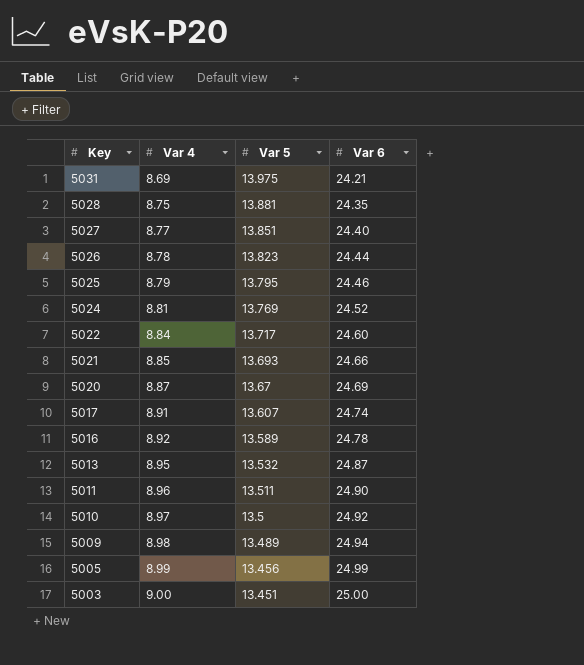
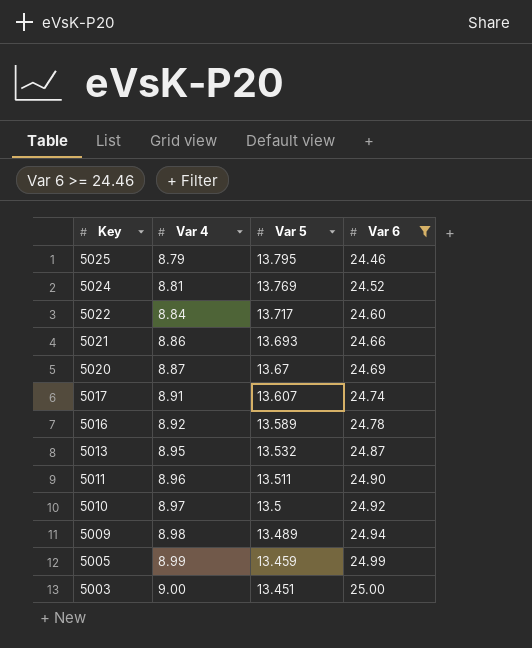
filter: none -> Var 6 >= 24.46
5021 | Var 4: 8.85 -> 8.86
5005 | Var 5: 13.456 -> 13.459

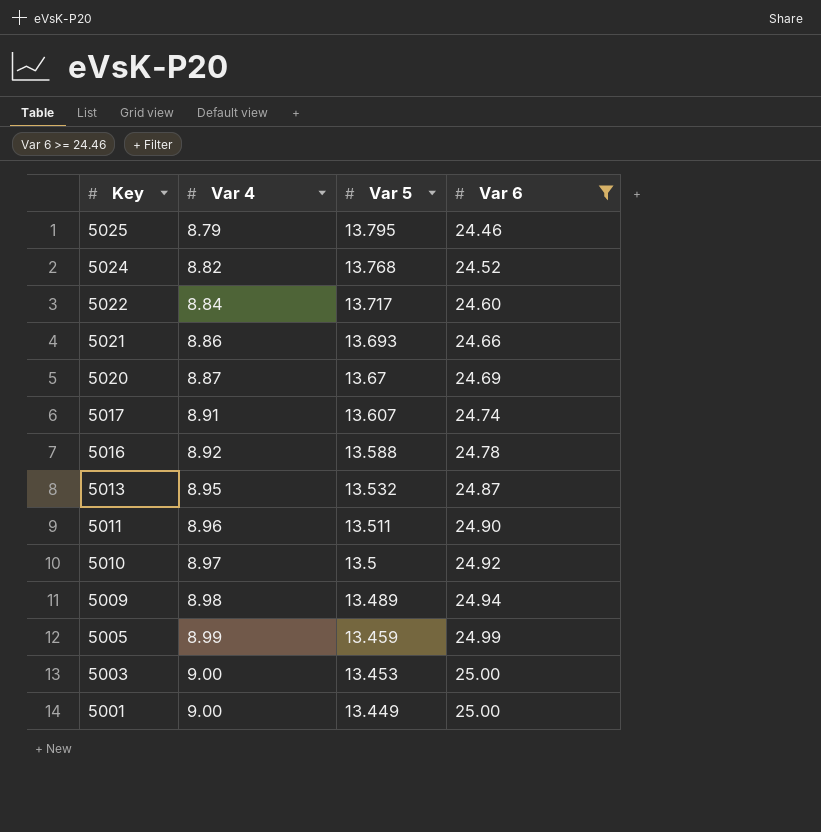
5024 | Var 4: 8.81 -> 8.82
5024 | Var 5: 13.769 -> 13.768
5016 | Var 5: 13.589 -> 13.588
5003 | Var 5: 13.451 -> 13.453
row 5001: none -> 9.00 | 13.449 | 25.00

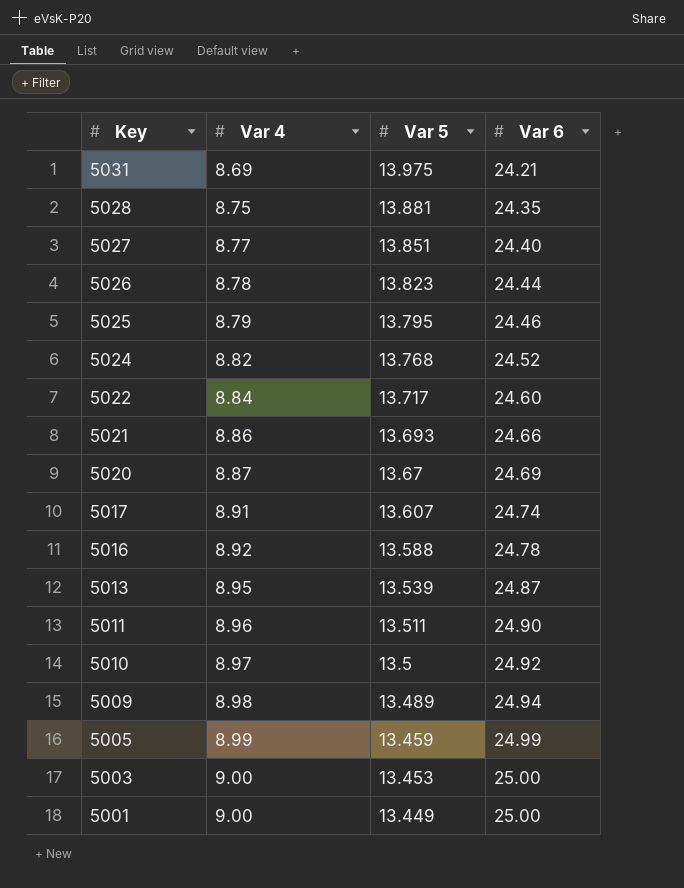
filter: Var 6 >= 24.46 -> none
5013 | Var 5: 13.532 -> 13.539

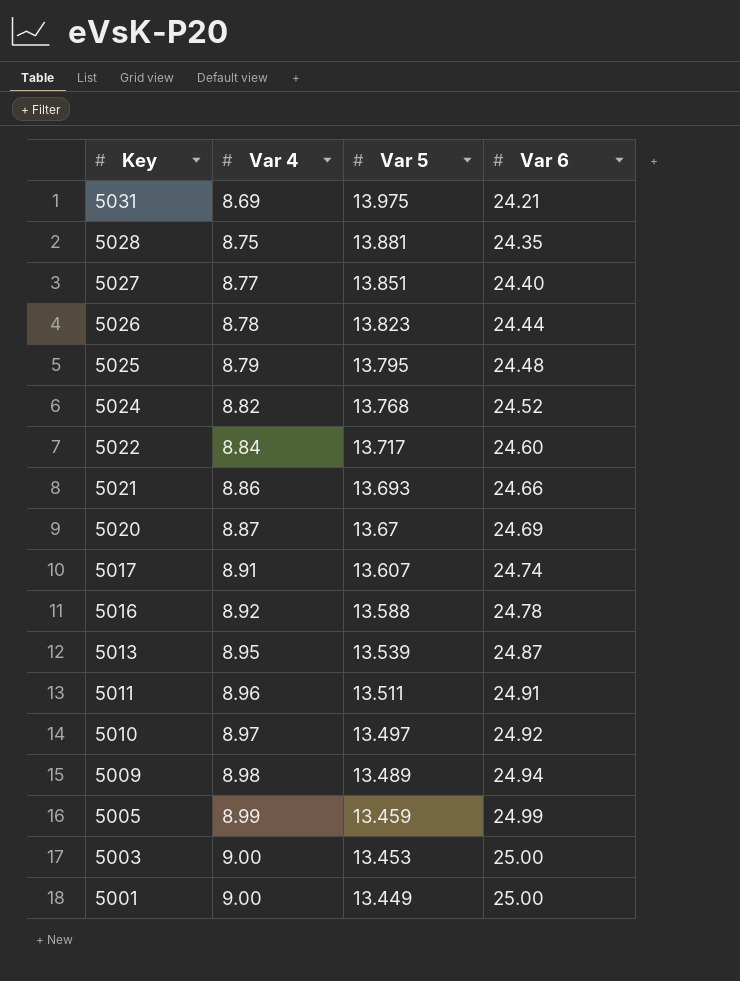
5025 | Var 6: 24.46 -> 24.48
5011 | Var 6: 24.90 -> 24.91
5010 | Var 5: 13.5 -> 13.497

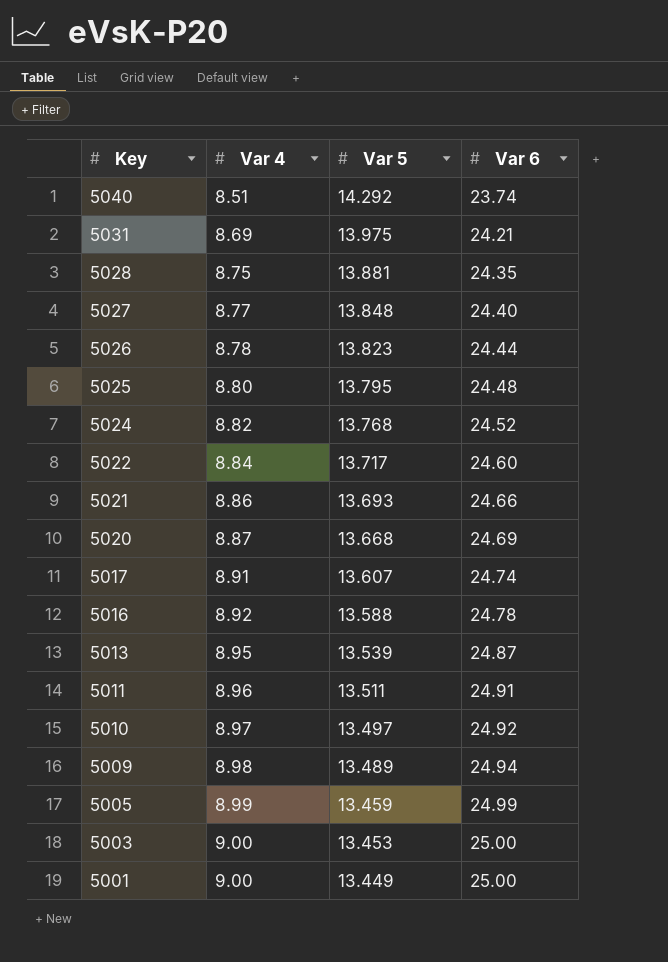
row 5040: none -> 8.51 | 14.292 | 23.74
5027 | Var 5: 13.851 -> 13.848
5025 | Var 4: 8.79 -> 8.80
5020 | Var 5: 13.67 -> 13.668

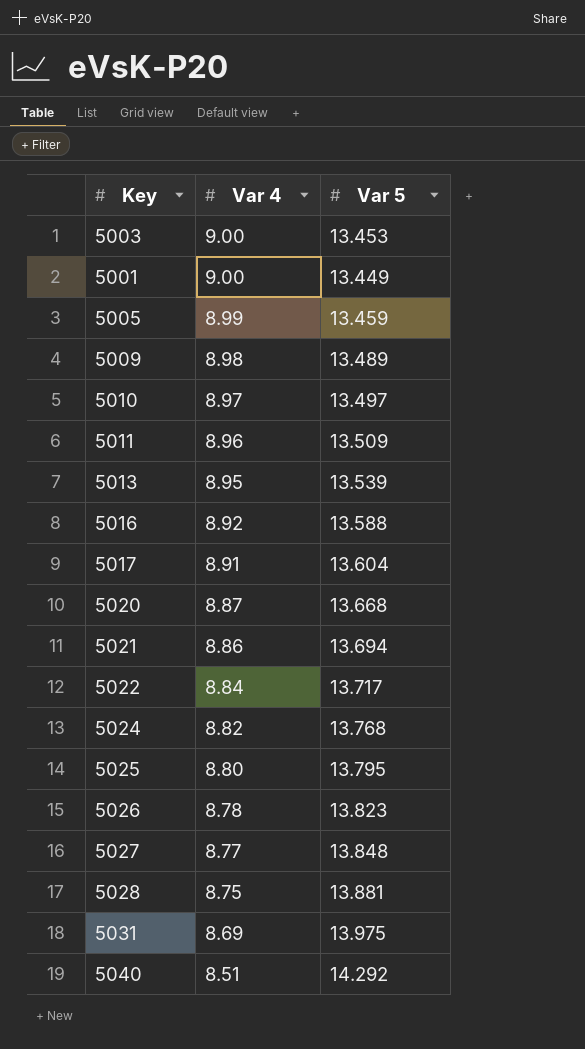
row order: Key descending -> Var 4 descending
column Var 6 | position: 4 -> none
5011 | Var 5: 13.511 -> 13.509
5017 | Var 5: 13.607 -> 13.604
5021 | Var 5: 13.693 -> 13.694

